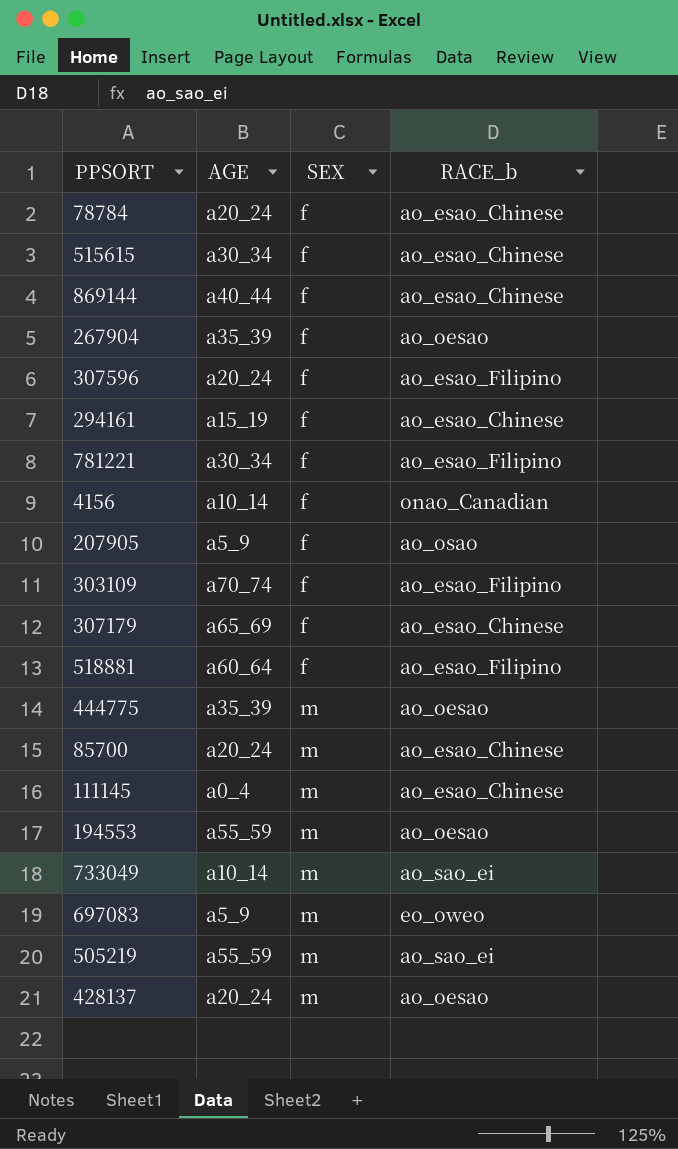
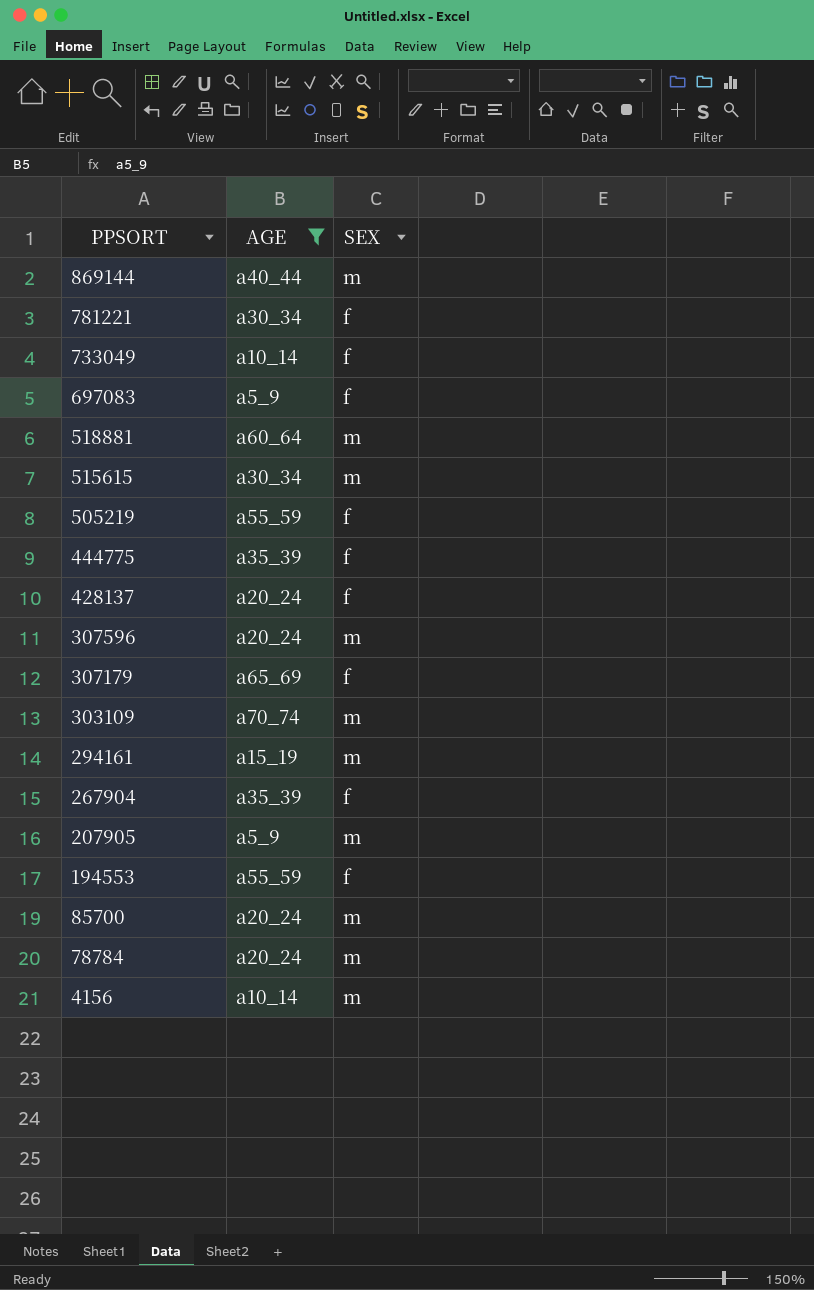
filter: none -> AGE != a0_4
row order: SEX ascending -> PPSORT descending
column RACE_b | position: 4 -> none
869144 | SEX: f -> m
733049 | SEX: m -> f
697083 | SEX: m -> f
518881 | SEX: f -> m
515615 | SEX: f -> m
505219 | SEX: m -> f
444775 | SEX: m -> f
428137 | SEX: m -> f
307596 | SEX: f -> m
303109 | SEX: f -> m
294161 | SEX: f -> m
207905 | SEX: f -> m
194553 | SEX: m -> f
78784 | SEX: f -> m
4156 | SEX: f -> m

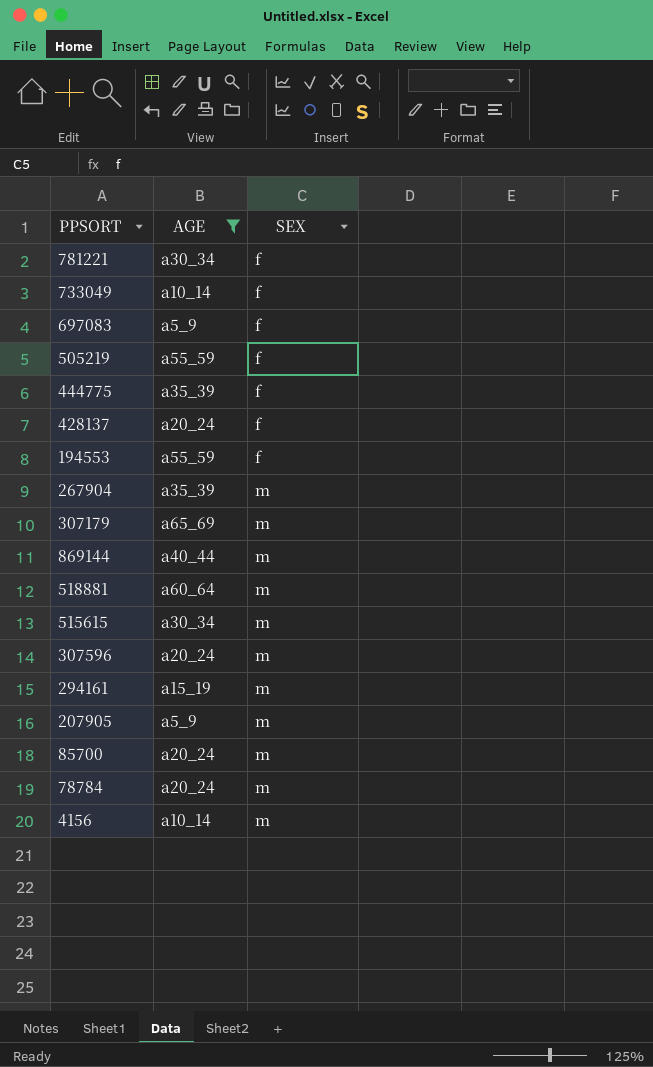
row order: PPSORT descending -> SEX ascending
row 303109: a70_74 | m -> none
267904 | SEX: f -> m
307179 | SEX: f -> m

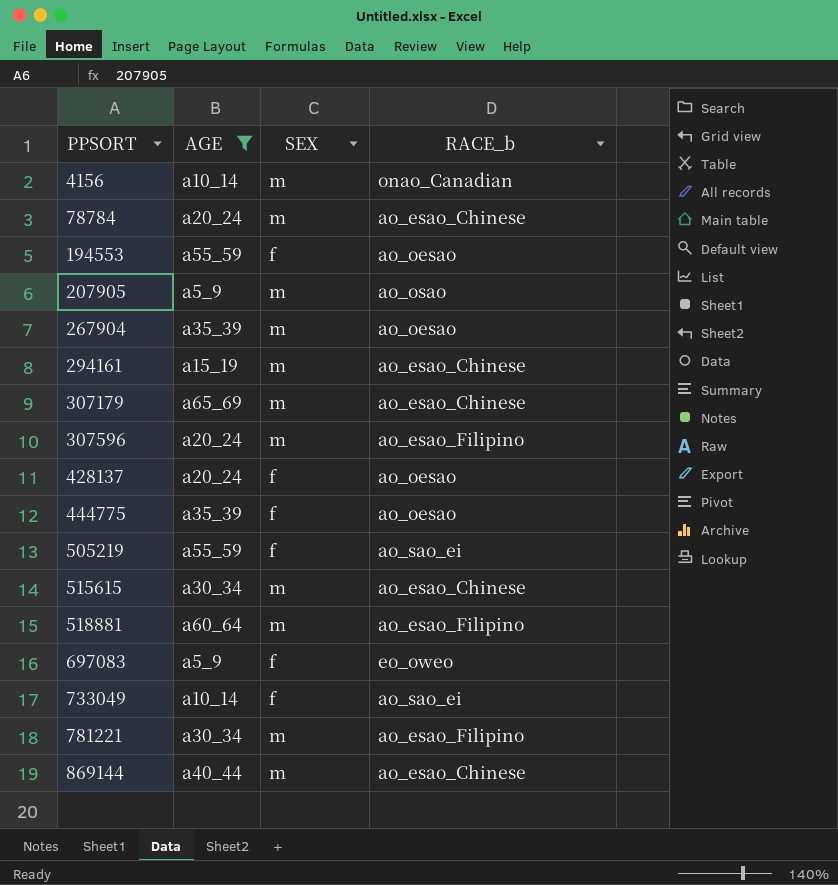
row order: SEX ascending -> PPSORT ascending
column RACE_b | position: none -> 4
row 85700: a20_24 | m -> none
781221 | SEX: f -> m

